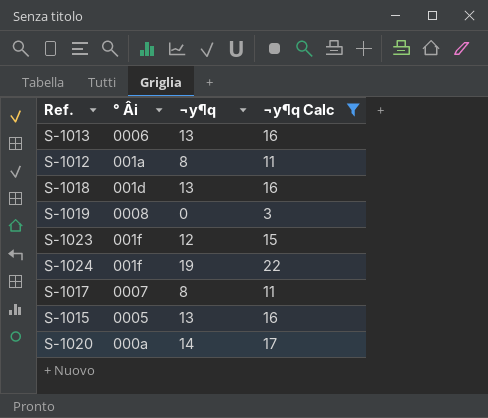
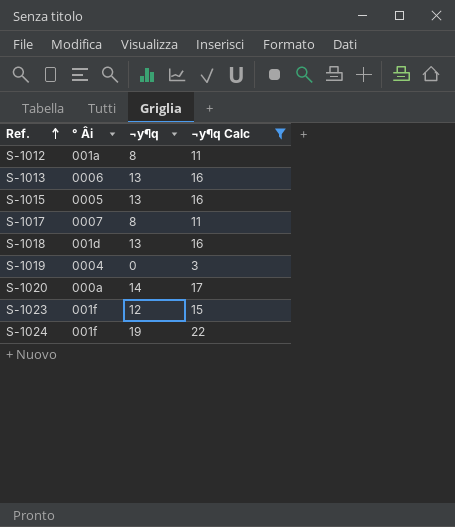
row order: none -> Ref. ascending
S-1019 | ° Âi: 0008 -> 0004

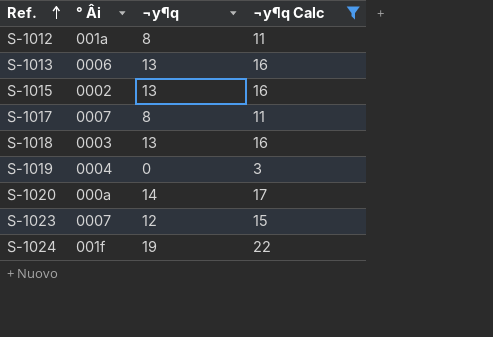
S-1015 | ° Âi: 0005 -> 0002
S-1018 | ° Âi: 001d -> 0003
S-1023 | ° Âi: 001f -> 0007

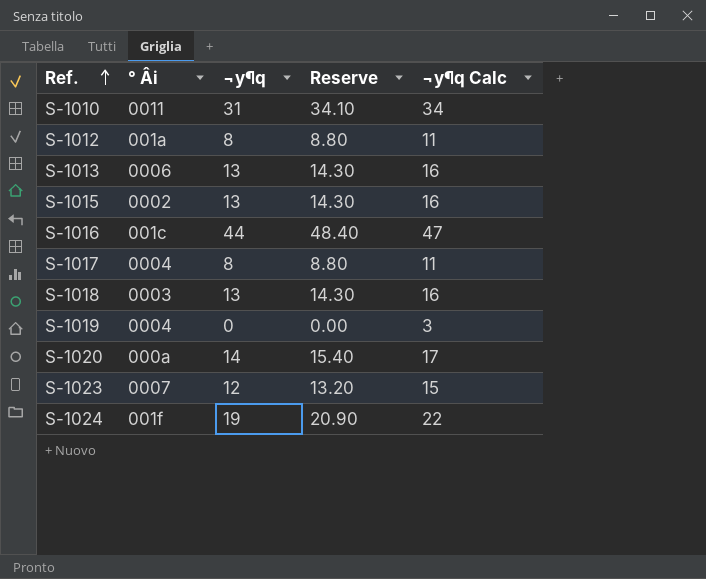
filter: ¬y¶q Calc <= 22 -> none
column Reserve | formula: none -> [¬y¶q] * 1.1
S-1017 | ° Âi: 0007 -> 0004

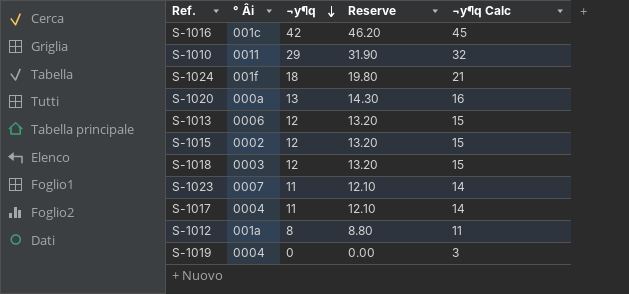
row order: Ref. ascending -> ¬y¶q descending
S-1016 | ¬y¶q: 44 -> 42
S-1016 | Reserve: 48.40 -> 46.20
S-1016 | ¬y¶q Calc: 47 -> 45
S-1010 | ¬y¶q: 31 -> 29
S-1010 | Reserve: 34.10 -> 31.90
S-1010 | ¬y¶q Calc: 34 -> 32
S-1024 | ¬y¶q: 19 -> 18
S-1024 | Reserve: 20.90 -> 19.80
S-1024 | ¬y¶q Calc: 22 -> 21
S-1020 | ¬y¶q: 14 -> 13
S-1020 | Reserve: 15.40 -> 14.30
S-1020 | ¬y¶q Calc: 17 -> 16
S-1013 | ¬y¶q: 13 -> 12
S-1013 | Reserve: 14.30 -> 13.20
S-1013 | ¬y¶q Calc: 16 -> 15
S-1015 | ¬y¶q: 13 -> 12
S-1015 | Reserve: 14.30 -> 13.20
S-1015 | ¬y¶q Calc: 16 -> 15
S-1018 | ¬y¶q: 13 -> 12
S-1018 | Reserve: 14.30 -> 13.20
S-1018 | ¬y¶q Calc: 16 -> 15
S-1023 | ¬y¶q: 12 -> 11
S-1023 | Reserve: 13.20 -> 12.10
S-1023 | ¬y¶q Calc: 15 -> 14
S-1017 | ¬y¶q: 8 -> 11
S-1017 | Reserve: 8.80 -> 12.10
S-1017 | ¬y¶q Calc: 11 -> 14

